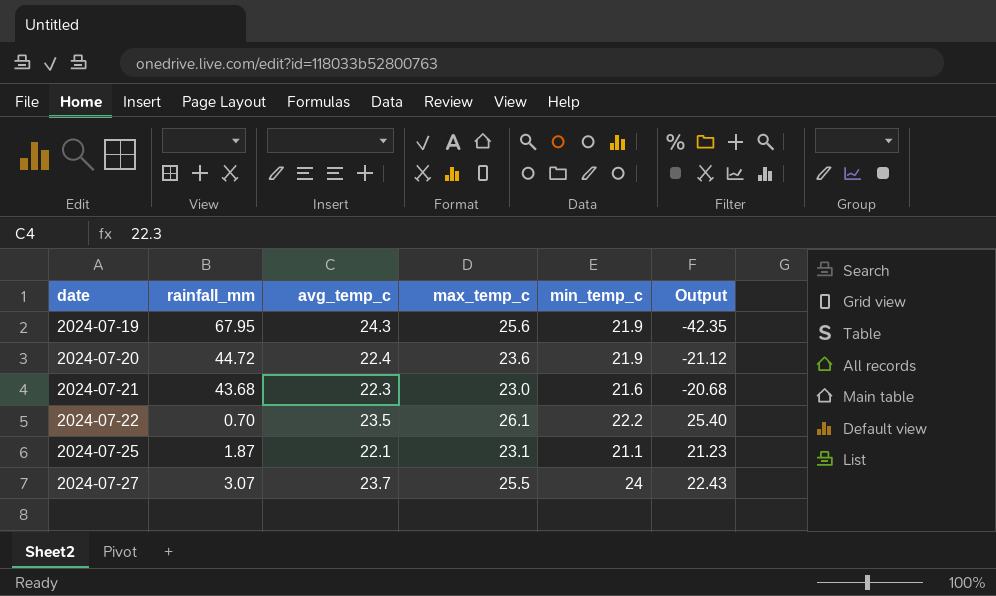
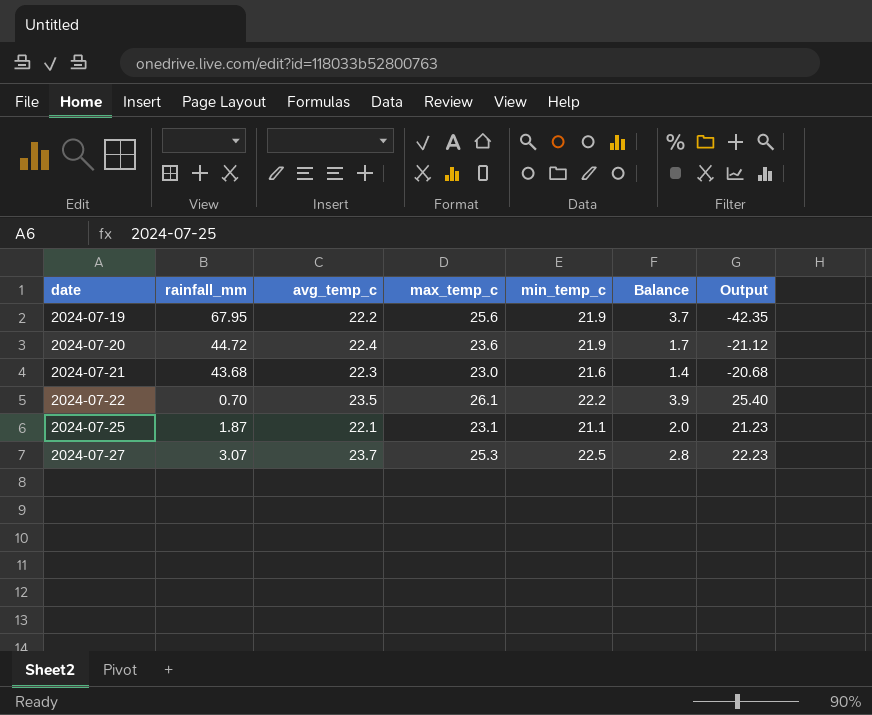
column Balance | formula: none -> [max_temp_c] - [min_temp_c]
2024-07-19 | avg_temp_c: 24.3 -> 22.2
2024-07-27 | max_temp_c: 25.5 -> 25.3
2024-07-27 | min_temp_c: 24 -> 22.5
2024-07-27 | Output: 22.43 -> 22.23

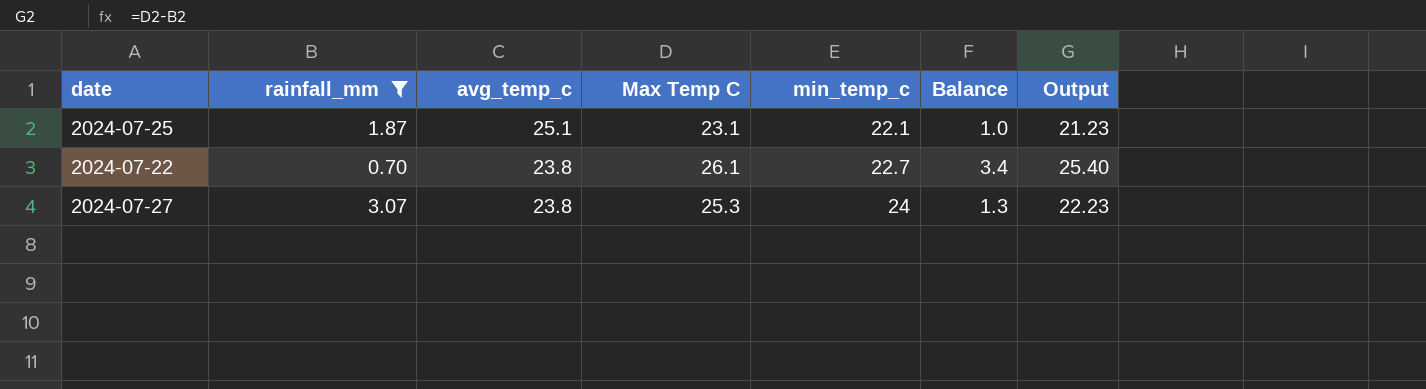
filter: none -> rainfall_mm <= 3.07
row order: date ascending -> avg_temp_c descending
column name: max_temp_c -> Max Temp C
2024-07-25 | avg_temp_c: 22.1 -> 25.1
2024-07-25 | min_temp_c: 21.1 -> 22.1
2024-07-25 | Balance: 2.0 -> 1.0
2024-07-22 | avg_temp_c: 23.5 -> 23.8
2024-07-22 | min_temp_c: 22.2 -> 22.7
2024-07-22 | Balance: 3.9 -> 3.4
2024-07-27 | avg_temp_c: 23.7 -> 23.8
2024-07-27 | min_temp_c: 22.5 -> 24
2024-07-27 | Balance: 2.8 -> 1.3

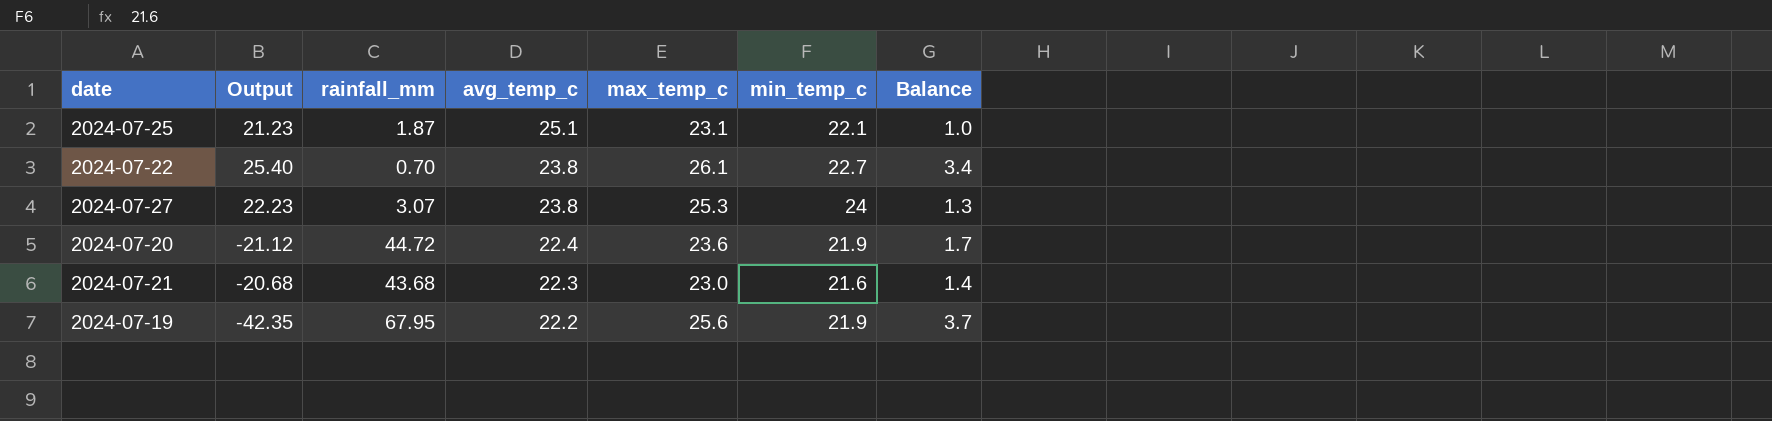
filter: rainfall_mm <= 3.07 -> none
column Output | position: 7 -> 2
column name: Max Temp C -> max_temp_c

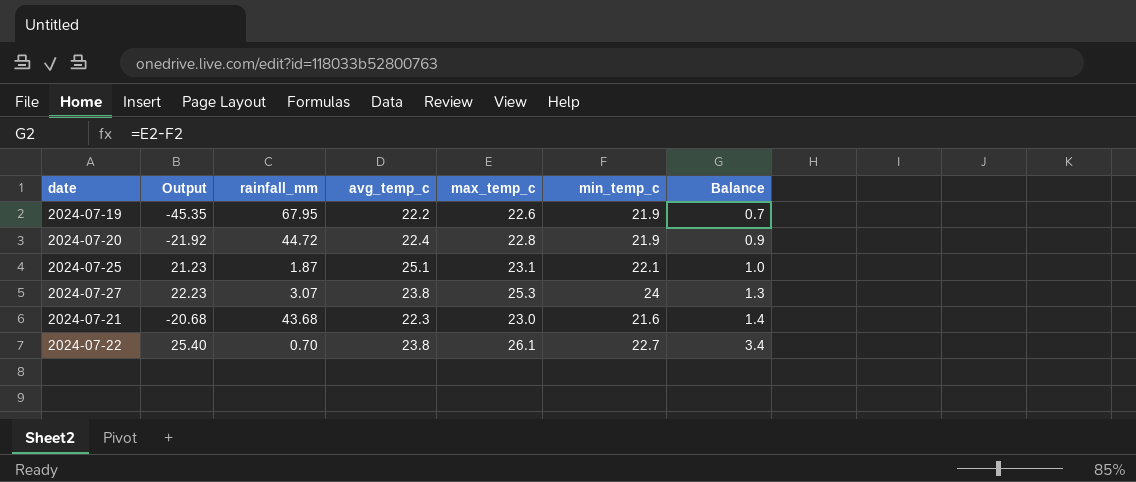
row order: avg_temp_c descending -> Balance ascending
2024-07-19 | Output: -42.35 -> -45.35
2024-07-19 | max_temp_c: 25.6 -> 22.6
2024-07-19 | Balance: 3.7 -> 0.7
2024-07-20 | Output: -21.12 -> -21.92
2024-07-20 | max_temp_c: 23.6 -> 22.8
2024-07-20 | Balance: 1.7 -> 0.9

